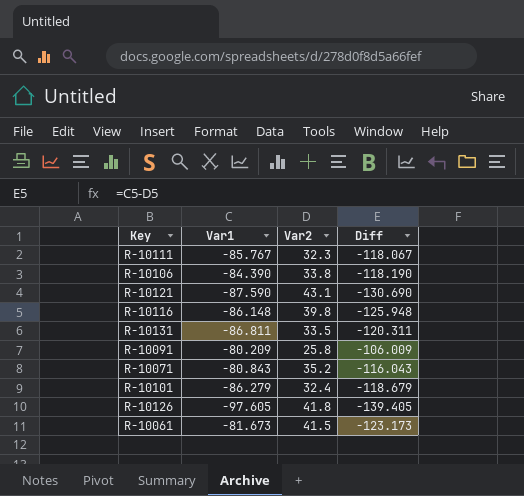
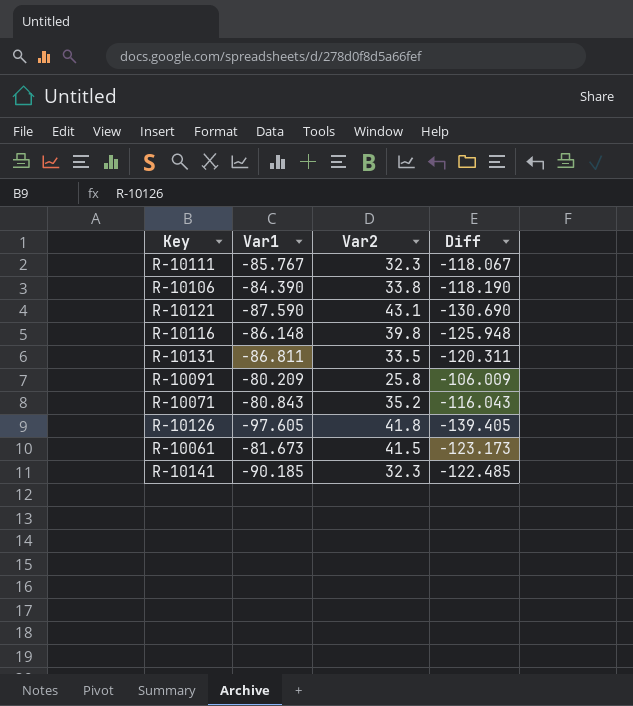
row R-10101: -86.279 | 32.4 | -118.679 -> none
row R-10141: none -> -90.185 | 32.3 | -122.485

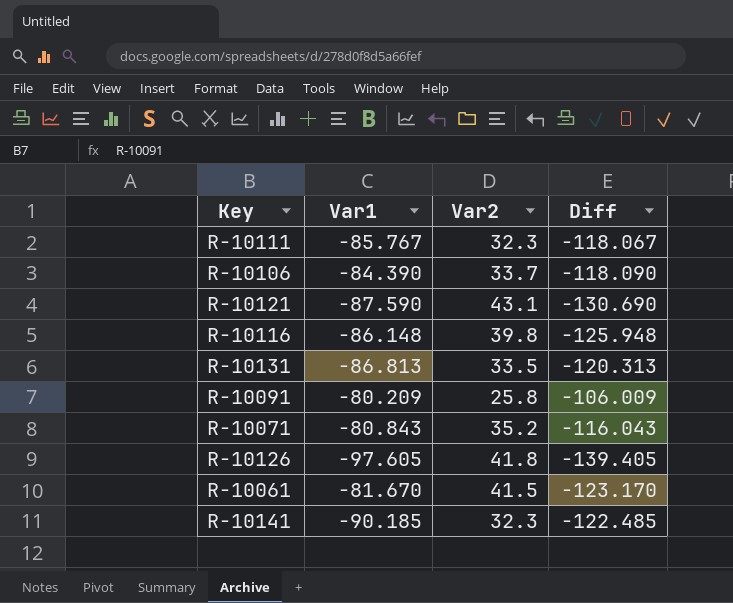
R-10106 | Var2: 33.8 -> 33.7
R-10106 | Diff: -118.190 -> -118.090
R-10131 | Var1: -86.811 -> -86.813
R-10131 | Diff: -120.311 -> -120.313
R-10061 | Var1: -81.673 -> -81.670
R-10061 | Diff: -123.173 -> -123.170

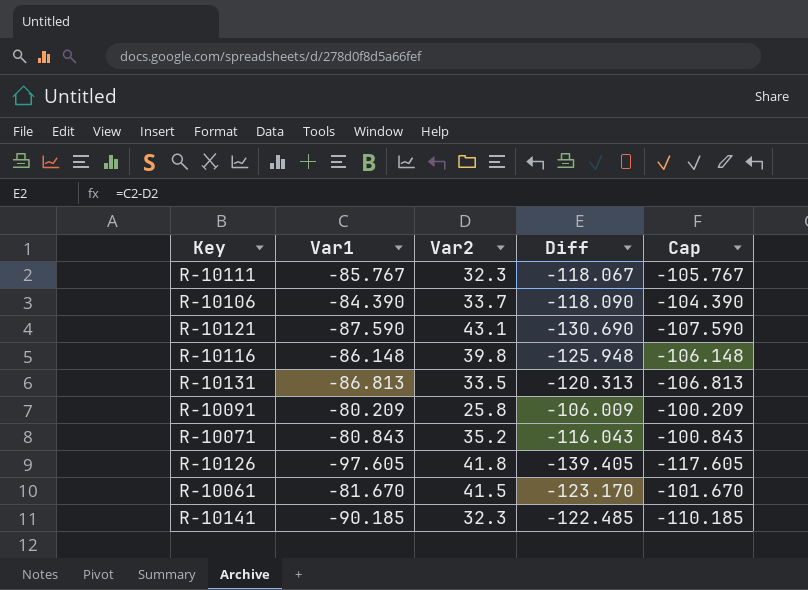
column Cap | formula: none -> [Var1] - 20

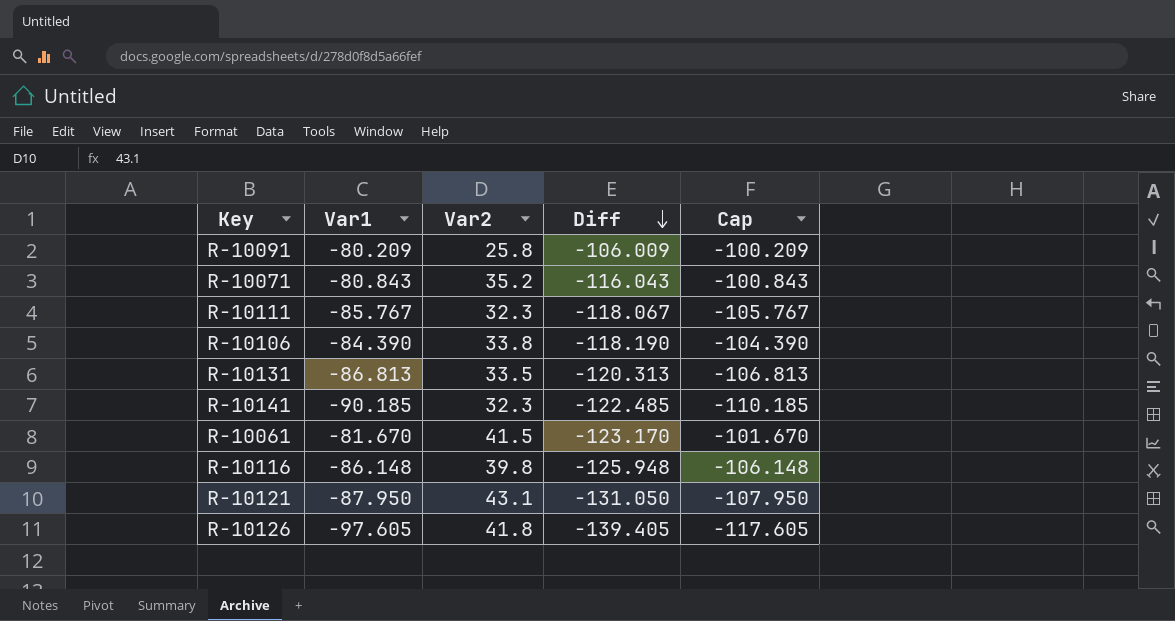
row order: none -> Diff descending
R-10106 | Var2: 33.7 -> 33.8
R-10106 | Diff: -118.090 -> -118.190
R-10121 | Var1: -87.590 -> -87.950
R-10121 | Diff: -130.690 -> -131.050
R-10121 | Cap: -107.590 -> -107.950

